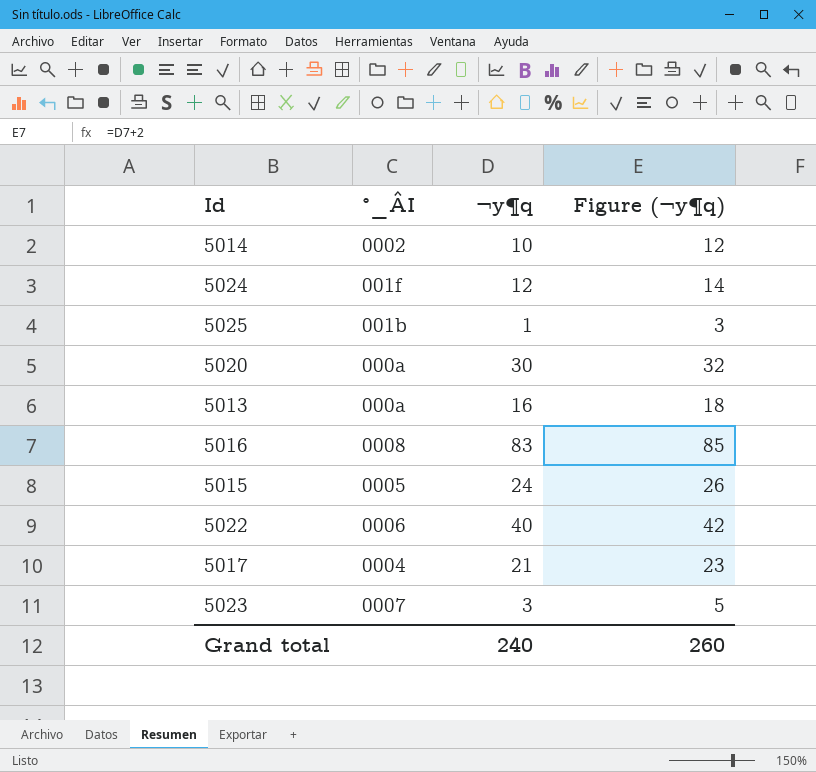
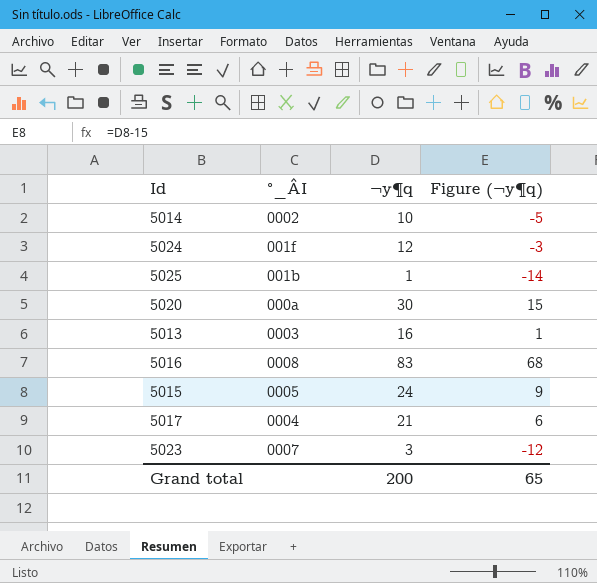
column Figure (¬y¶q) | formula: [¬y¶q] + 2 -> [¬y¶q] - 15
row 5022: 0006 | 40 | 42 -> none
5013 | °_ÂI: 000a -> 0003
Grand total | ¬y¶q: 240 -> 200
Grand total | Figure (¬y¶q): 260 -> 65

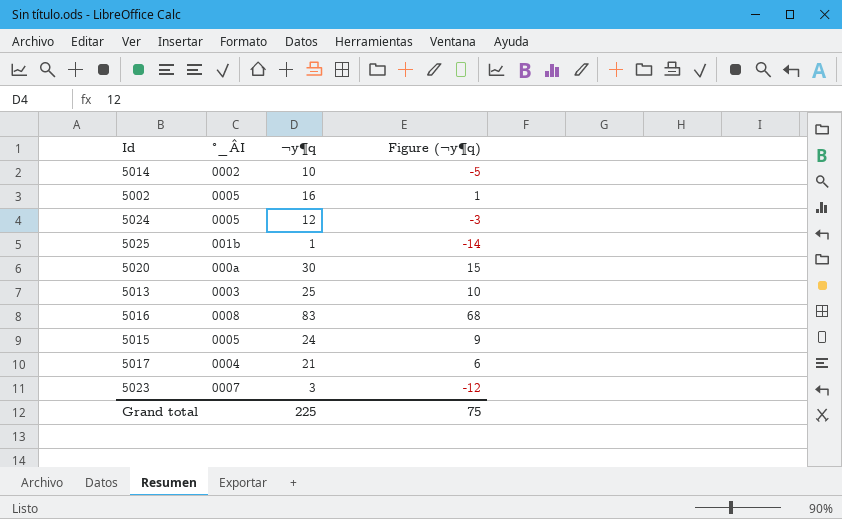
row 5002: none -> 0005 | 16 | 1
5024 | °_ÂI: 001f -> 0005
5013 | ¬y¶q: 16 -> 25
5013 | Figure (¬y¶q): 1 -> 10
Grand total | ¬y¶q: 200 -> 225
Grand total | Figure (¬y¶q): 65 -> 75

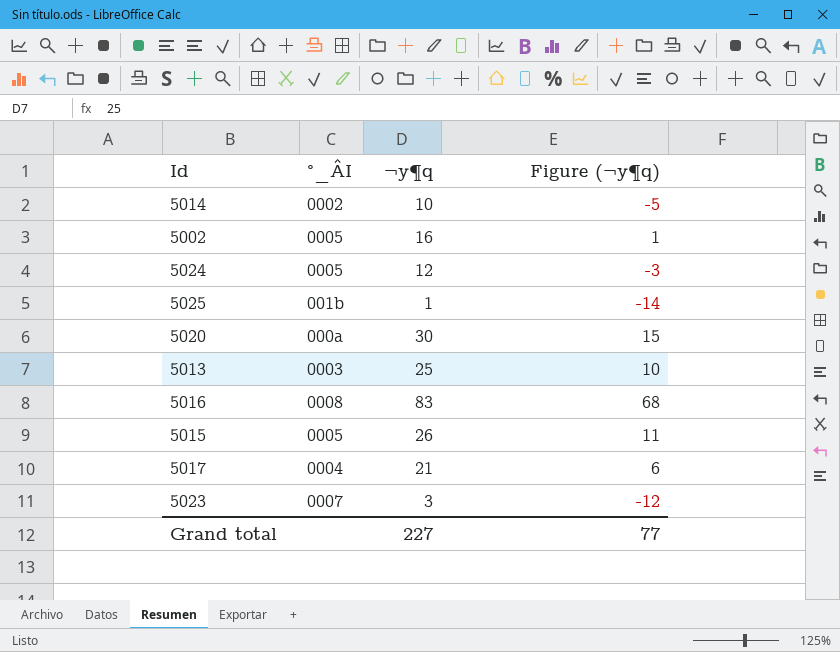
5015 | ¬y¶q: 24 -> 26
5015 | Figure (¬y¶q): 9 -> 11
Grand total | ¬y¶q: 225 -> 227
Grand total | Figure (¬y¶q): 75 -> 77

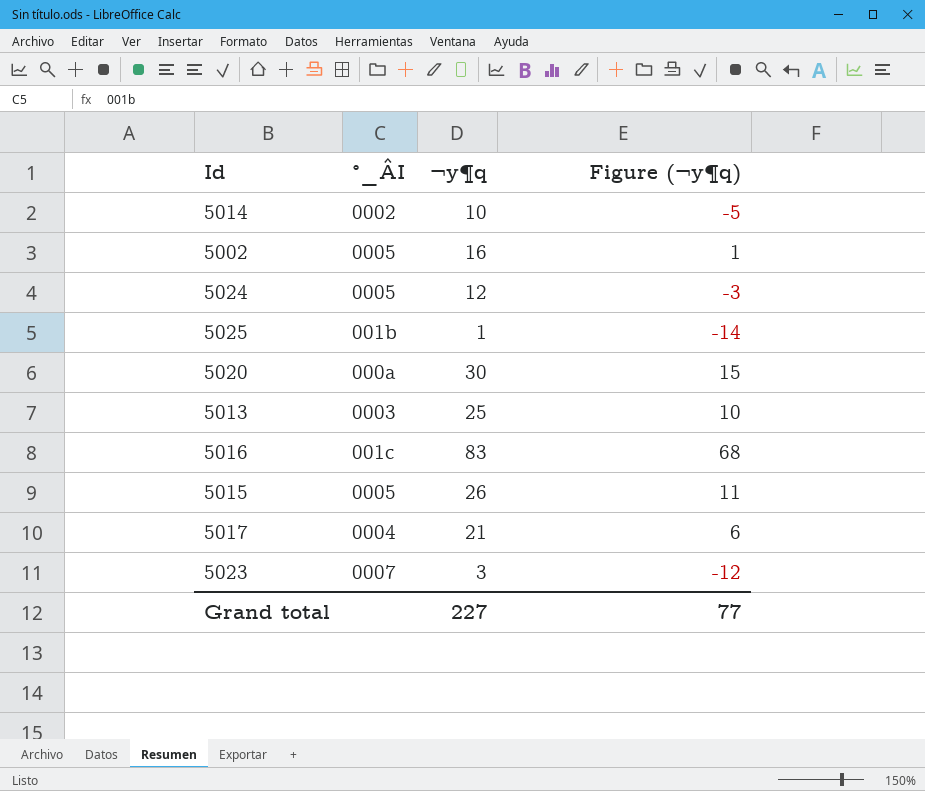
5016 | °_ÂI: 0008 -> 001c

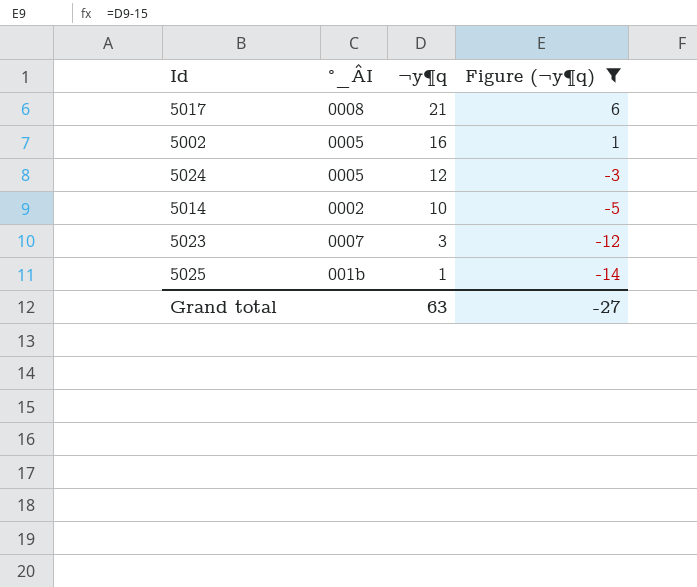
filter: none -> Figure (¬y¶q) <= 6
row order: none -> ¬y¶q descending
5017 | °_ÂI: 0004 -> 0008
Grand total | ¬y¶q: 227 -> 63
Grand total | Figure (¬y¶q): 77 -> -27

